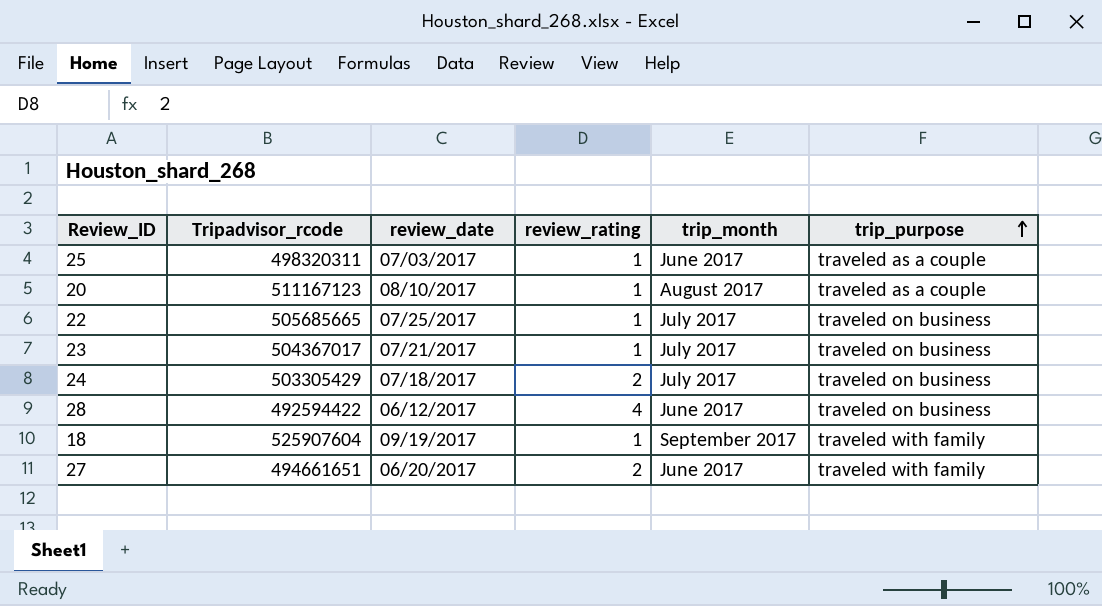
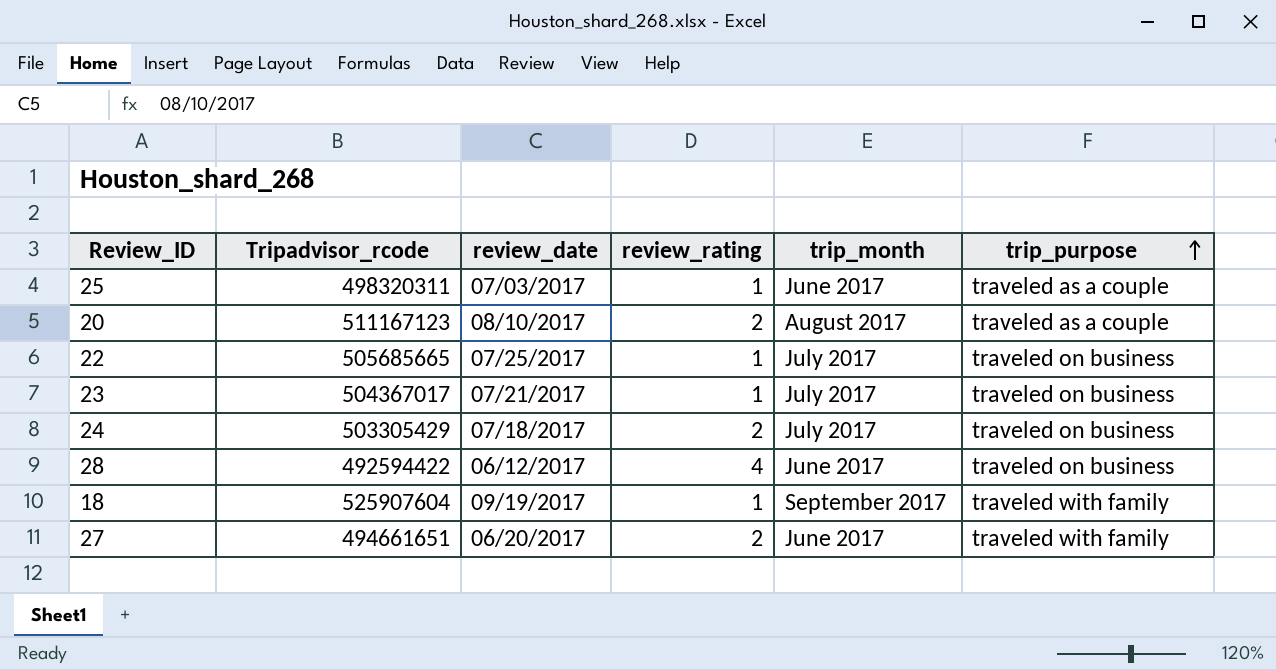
20 | review_rating: 1 -> 2

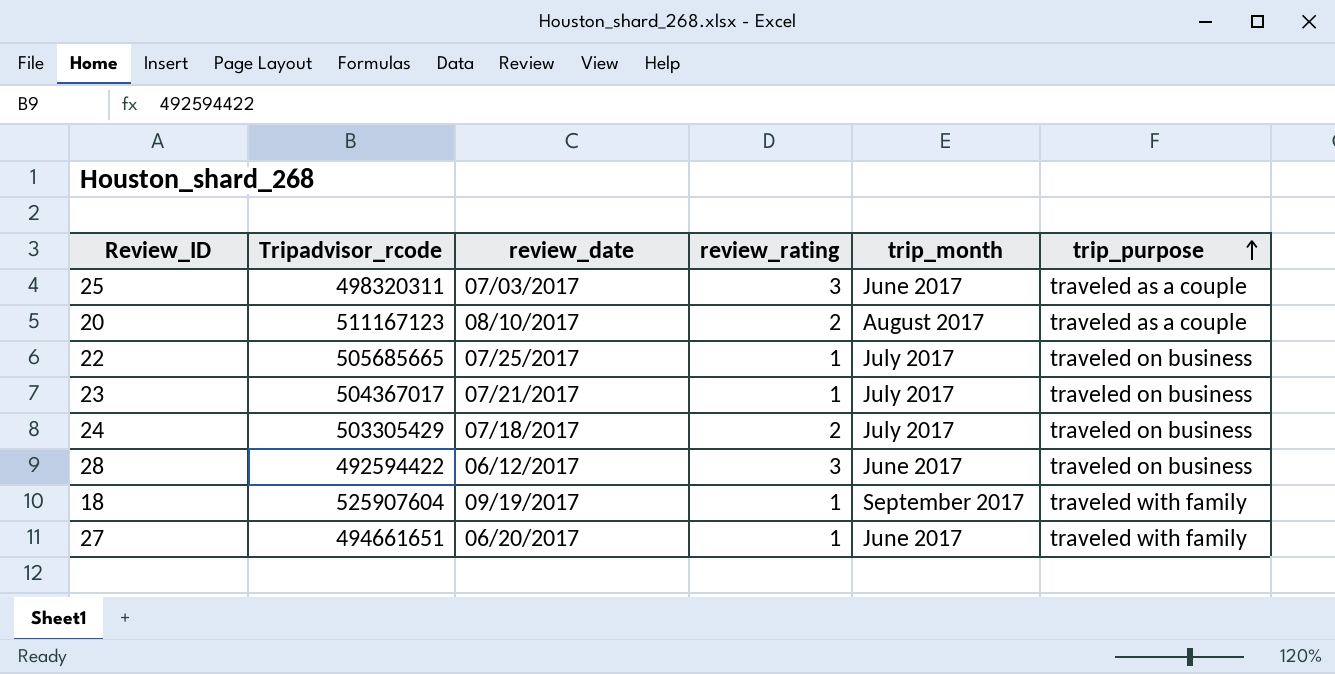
25 | review_rating: 1 -> 3
28 | review_rating: 4 -> 3
27 | review_rating: 2 -> 1

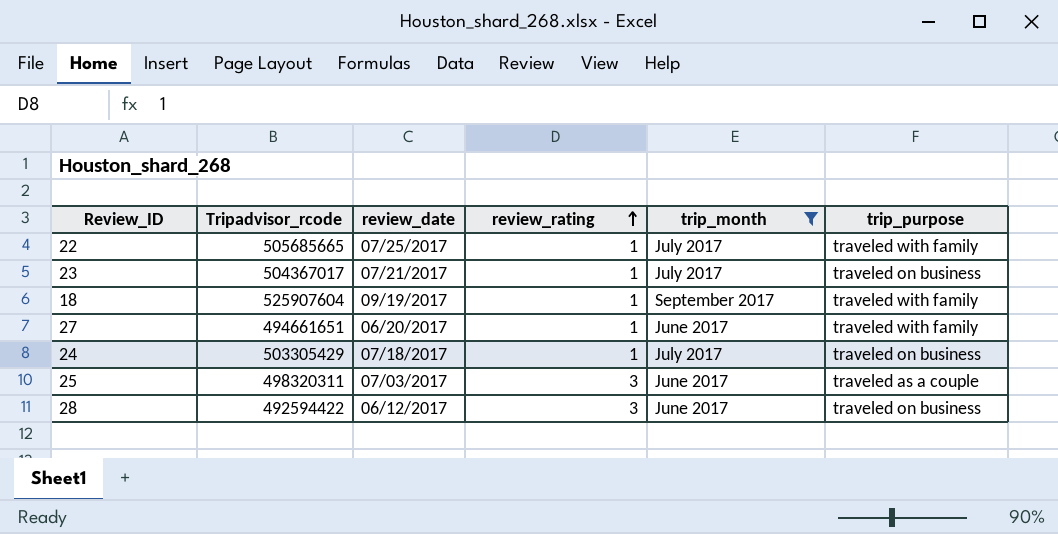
filter: none -> trip_month != August 2017
row order: trip_purpose ascending -> review_rating ascending
22 | trip_purpose: traveled on business -> traveled with family
24 | review_rating: 2 -> 1

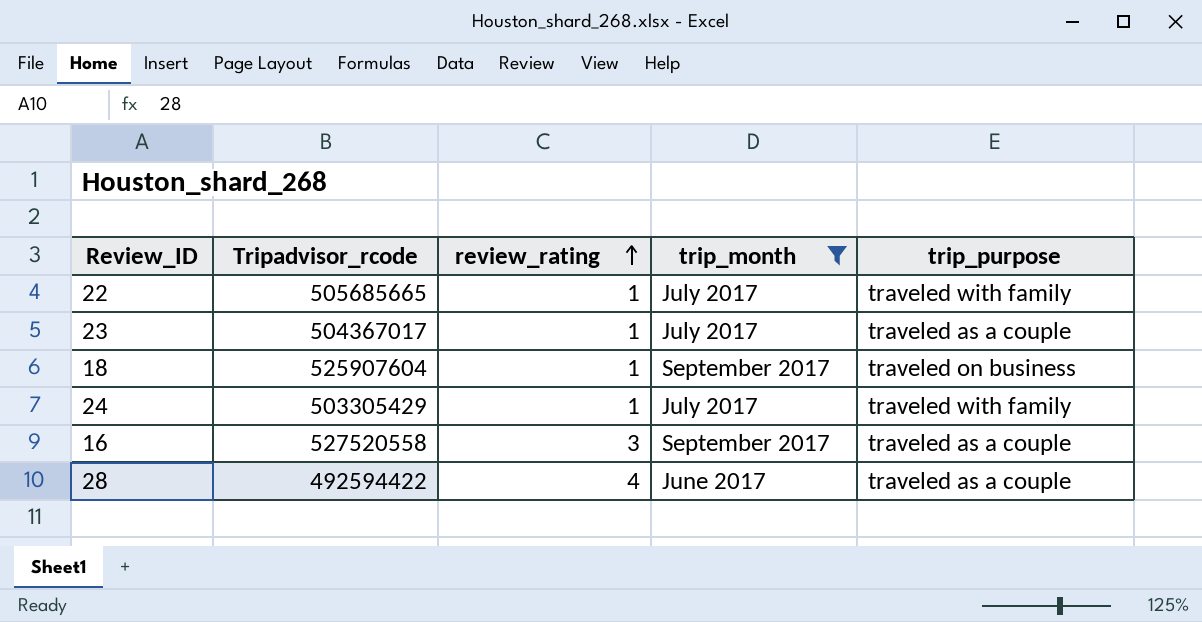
column review_date | position: 3 -> none
row 27: 494661651 | 06/20/2017 | 1 | June 2017 | traveled with family -> none
row 25: 498320311 | 07/03/2017 | 3 | June 2017 | traveled as a couple -> none
23 | trip_purpose: traveled on business -> traveled as a couple
18 | trip_purpose: traveled with family -> traveled on business
24 | trip_purpose: traveled on business -> traveled with family
row 16: none -> 527520558 | 3 | September 2017 | traveled as a couple
28 | review_rating: 3 -> 4
28 | trip_purpose: traveled on business -> traveled as a couple

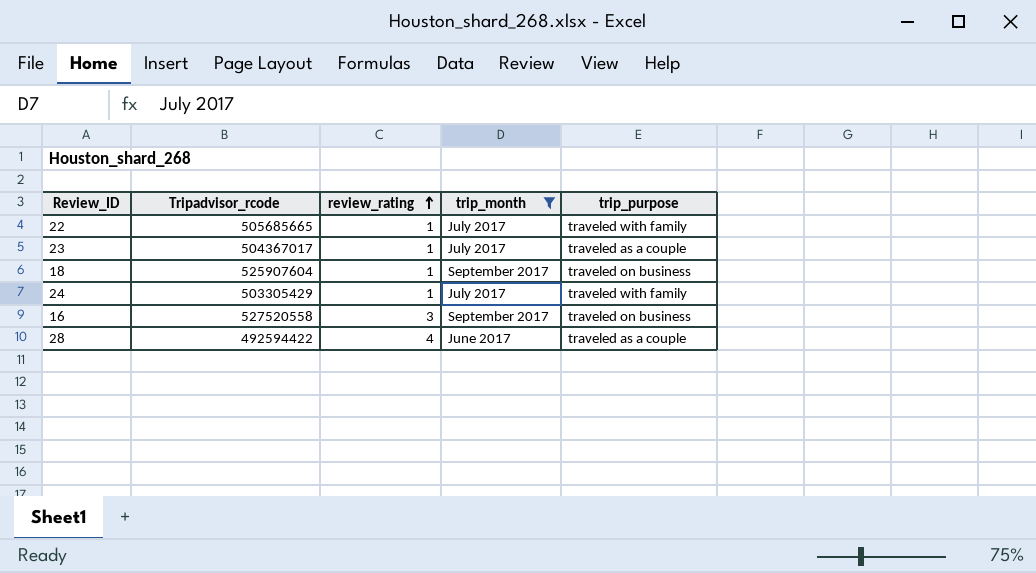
16 | trip_purpose: traveled as a couple -> traveled on business

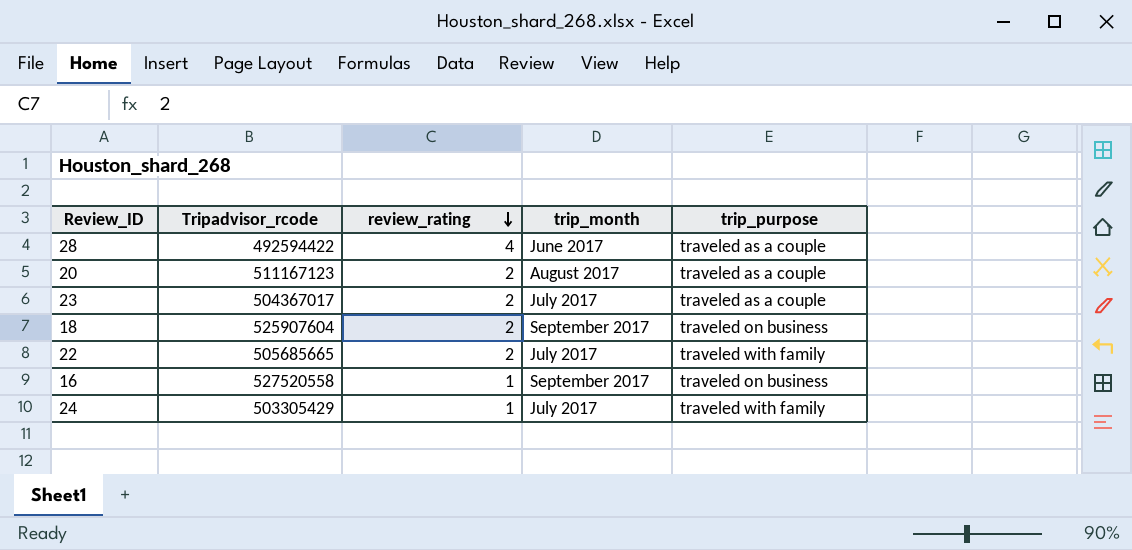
filter: trip_month != August 2017 -> none
row order: review_rating ascending -> review_rating descending
23 | review_rating: 1 -> 2
18 | review_rating: 1 -> 2
22 | review_rating: 1 -> 2
16 | review_rating: 3 -> 1

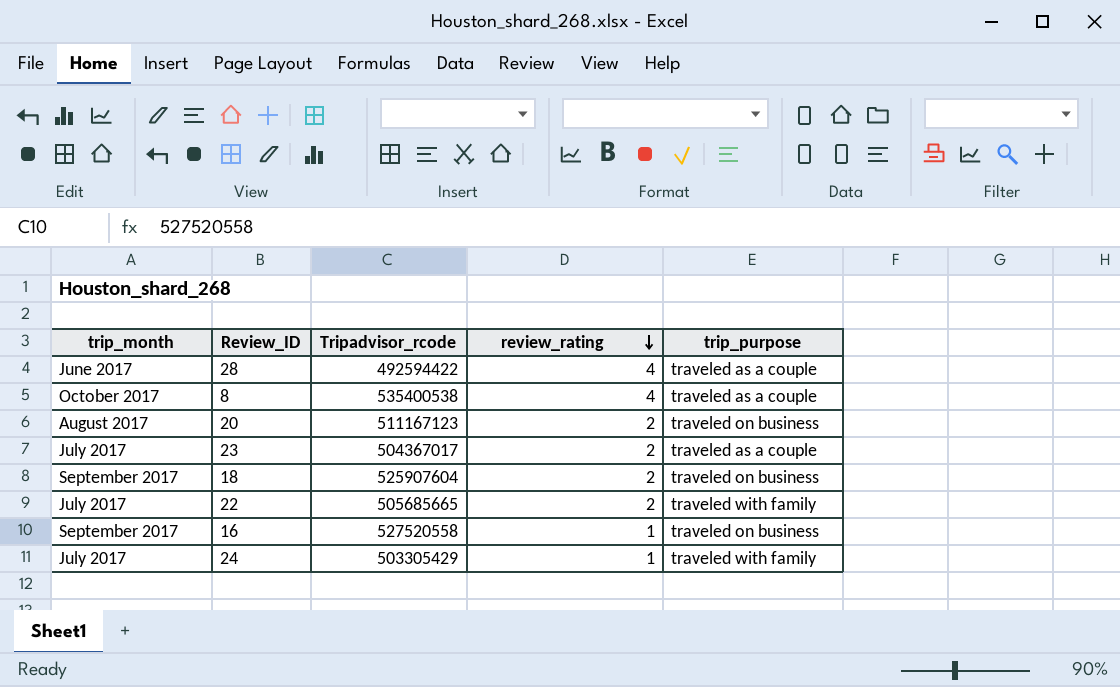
column trip_month | position: 4 -> 1
row 8: none -> October 2017 | 535400538 | 4 | traveled as a couple
20 | trip_purpose: traveled as a couple -> traveled on business

